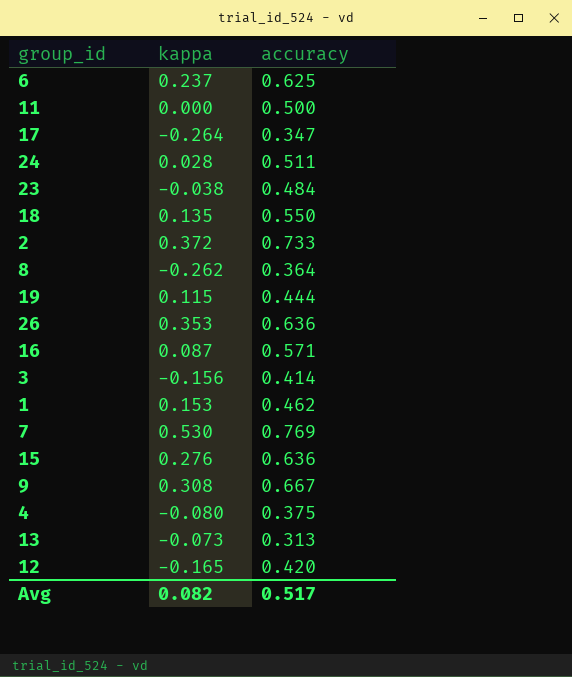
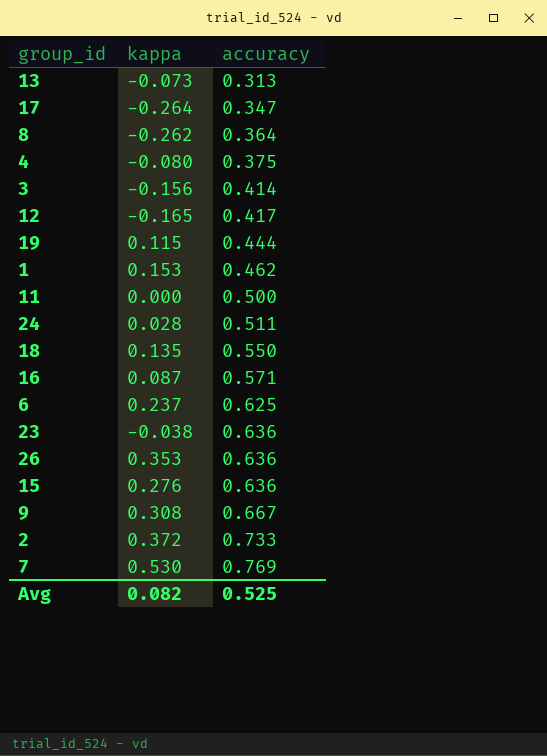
row order: none -> accuracy ascending
12 | accuracy: 0.420 -> 0.417
23 | accuracy: 0.484 -> 0.636
Avg | accuracy: 0.517 -> 0.525

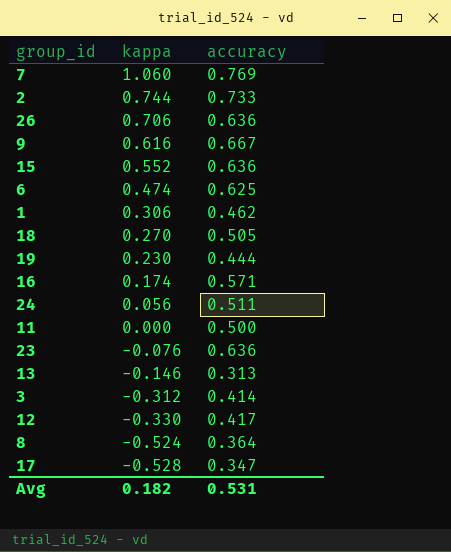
row order: accuracy ascending -> kappa descending
row 4: -0.080 | 0.375 -> none
7 | kappa: 0.530 -> 1.060
2 | kappa: 0.372 -> 0.744
26 | kappa: 0.353 -> 0.706
9 | kappa: 0.308 -> 0.616
15 | kappa: 0.276 -> 0.552
6 | kappa: 0.237 -> 0.474
1 | kappa: 0.153 -> 0.306
18 | kappa: 0.135 -> 0.270
18 | accuracy: 0.550 -> 0.505
19 | kappa: 0.115 -> 0.230
16 | kappa: 0.087 -> 0.174
24 | kappa: 0.028 -> 0.056
23 | kappa: -0.038 -> -0.076
13 | kappa: -0.073 -> -0.146
3 | kappa: -0.156 -> -0.312
12 | kappa: -0.165 -> -0.330
8 | kappa: -0.262 -> -0.524
17 | kappa: -0.264 -> -0.528
Avg | kappa: 0.082 -> 0.182
Avg | accuracy: 0.525 -> 0.531

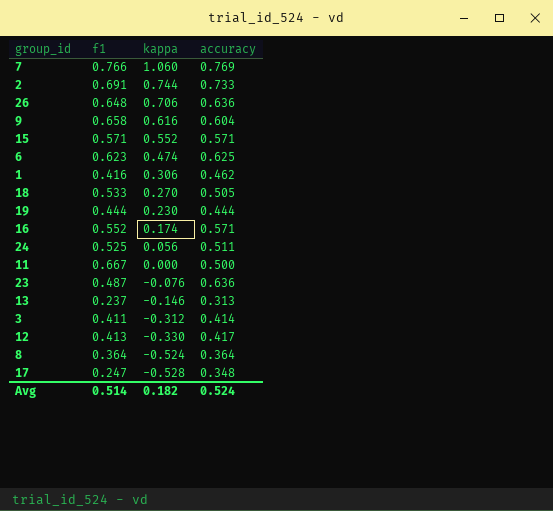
column f1 | position: none -> 2
9 | accuracy: 0.667 -> 0.604
15 | accuracy: 0.636 -> 0.571
17 | accuracy: 0.347 -> 0.348
Avg | accuracy: 0.531 -> 0.524

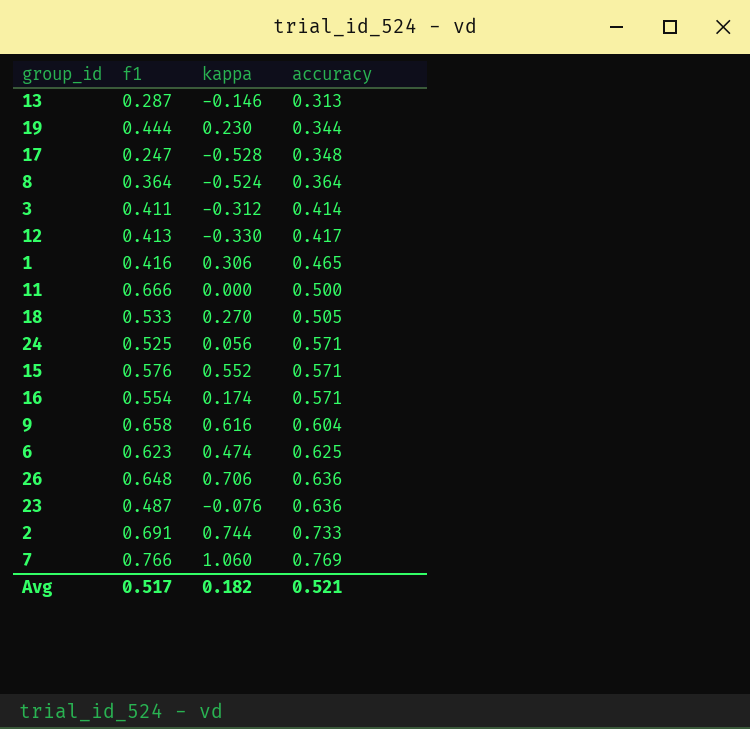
row order: kappa descending -> accuracy ascending
13 | f1: 0.237 -> 0.287
19 | accuracy: 0.444 -> 0.344
1 | accuracy: 0.462 -> 0.465
11 | f1: 0.667 -> 0.666
24 | accuracy: 0.511 -> 0.571
15 | f1: 0.571 -> 0.576
16 | f1: 0.552 -> 0.554
Avg | f1: 0.514 -> 0.517
Avg | accuracy: 0.524 -> 0.521

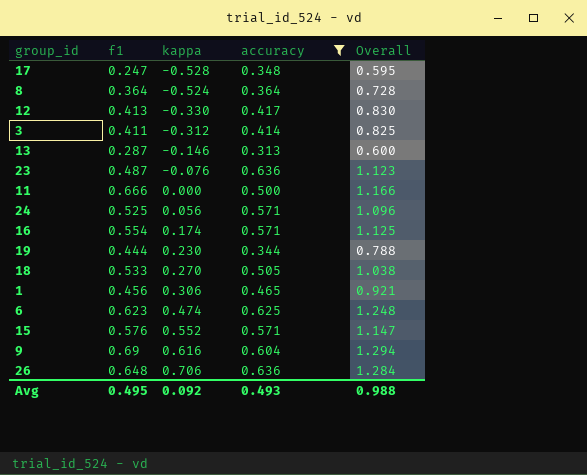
filter: none -> accuracy <= 0.636
row order: accuracy ascending -> kappa ascending
column Overall | formula: none -> [f1] + [accuracy]
1 | f1: 0.416 -> 0.456
9 | f1: 0.658 -> 0.69
Avg | f1: 0.517 -> 0.495
Avg | kappa: 0.182 -> 0.092
Avg | accuracy: 0.521 -> 0.493

